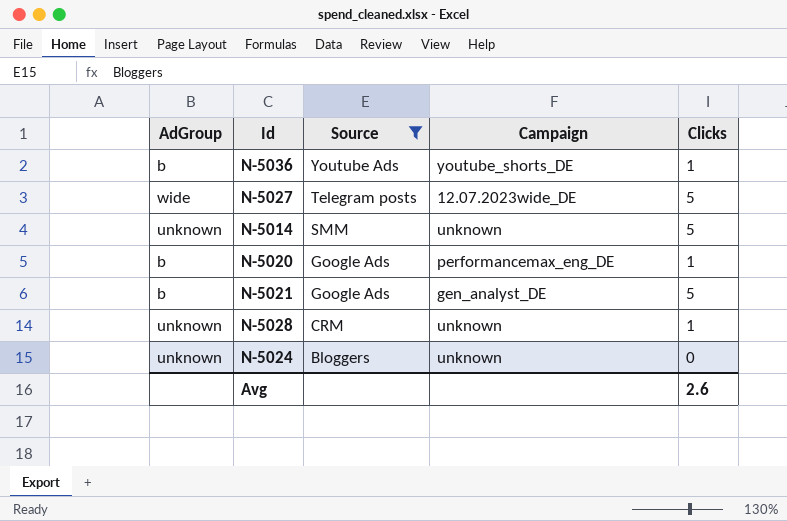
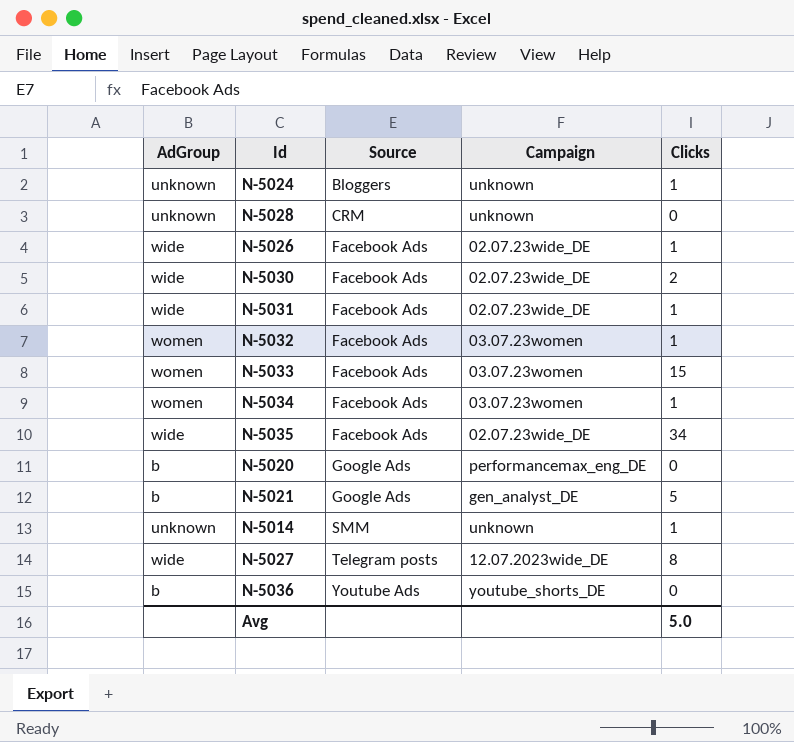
filter: Source != Facebook Ads -> none
row order: Source descending -> Source ascending
N-5024 | Clicks: 0 -> 1
N-5028 | Clicks: 1 -> 0
N-5020 | Clicks: 1 -> 0
N-5014 | Clicks: 5 -> 1
N-5027 | Clicks: 5 -> 8
N-5036 | Clicks: 1 -> 0
Avg | Clicks: 2.6 -> 5.0

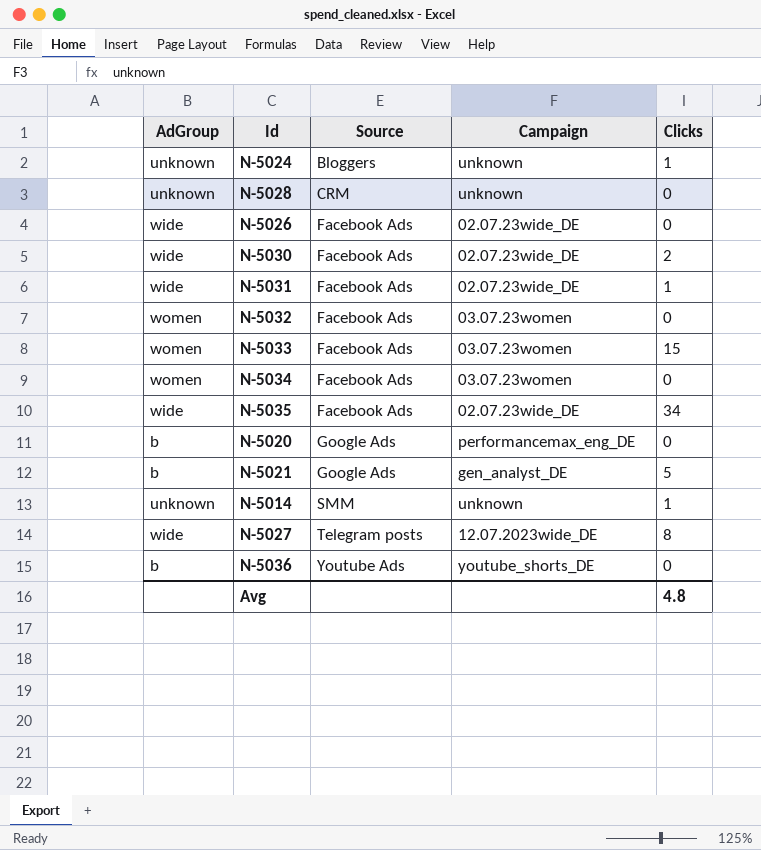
N-5026 | Clicks: 1 -> 0
N-5032 | Clicks: 1 -> 0
N-5034 | Clicks: 1 -> 0
Avg | Clicks: 5.0 -> 4.8

